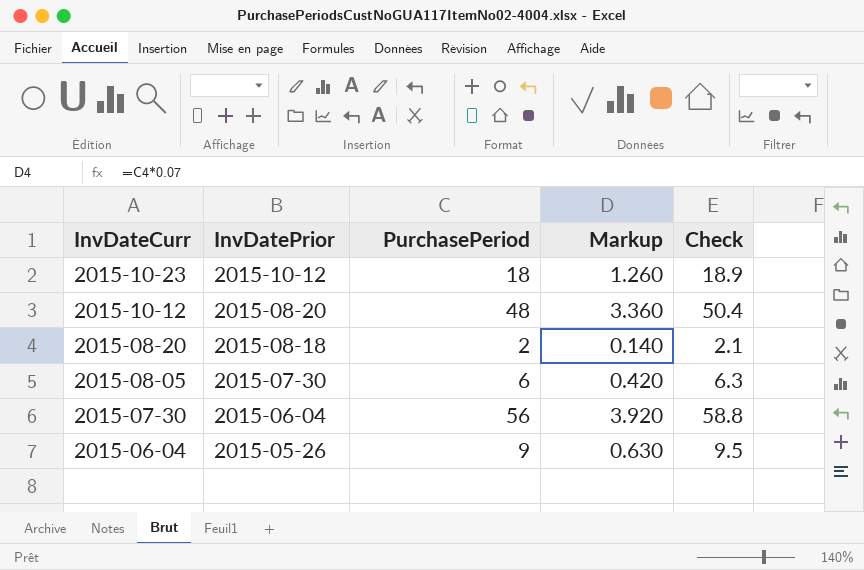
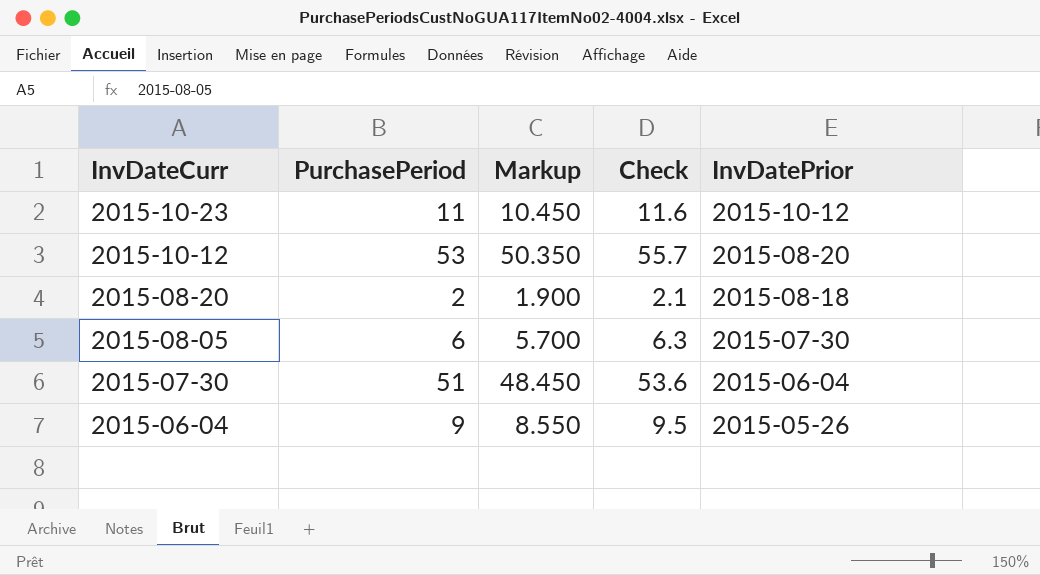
column Markup | formula: [PurchasePeriod] * 0.07 -> [PurchasePeriod] * 0.95
column InvDatePrior | position: 2 -> 5
2015-10-23 | PurchasePeriod: 18 -> 11
2015-10-23 | Check: 18.9 -> 11.6
2015-10-12 | PurchasePeriod: 48 -> 53
2015-10-12 | Check: 50.4 -> 55.7
2015-07-30 | PurchasePeriod: 56 -> 51
2015-07-30 | Check: 58.8 -> 53.6

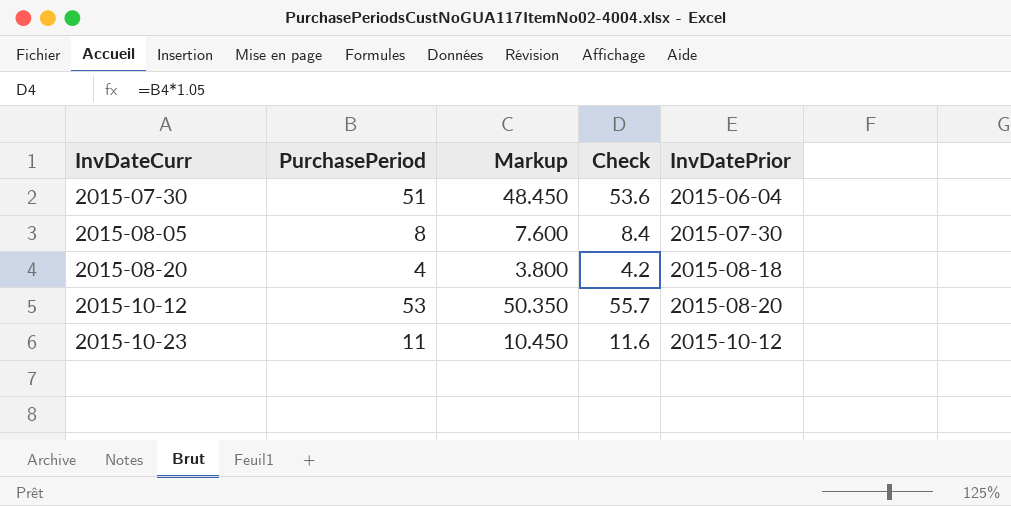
row order: InvDateCurr descending -> InvDateCurr ascending
row 2015-06-04: 9 | 8.550 | 9.5 | 2015-05-26 -> none
2015-08-05 | PurchasePeriod: 6 -> 8
2015-08-05 | Markup: 5.700 -> 7.600
2015-08-05 | Check: 6.3 -> 8.4
2015-08-20 | PurchasePeriod: 2 -> 4
2015-08-20 | Markup: 1.900 -> 3.800
2015-08-20 | Check: 2.1 -> 4.2

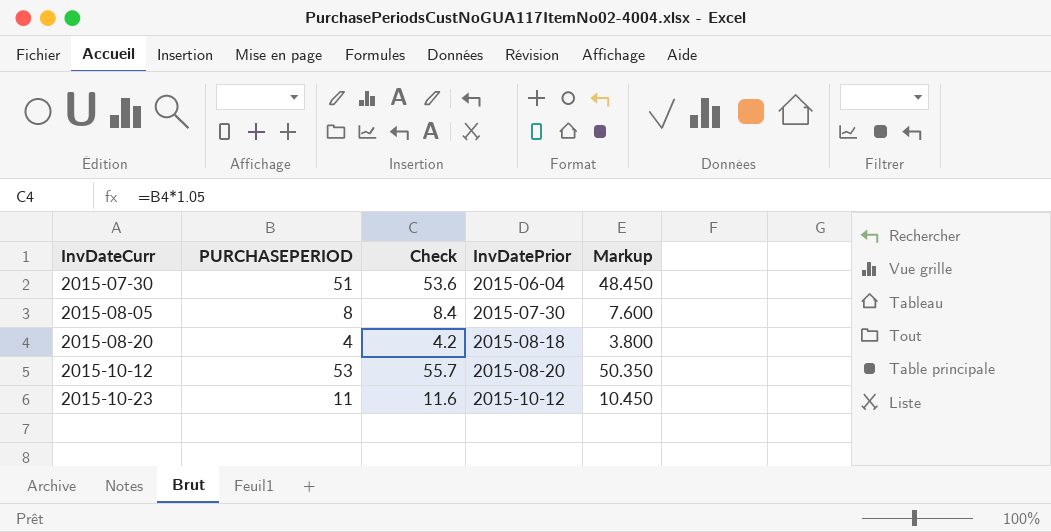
column name: PurchasePeriod -> PURCHASEPERIOD
column Markup | position: 3 -> 5

